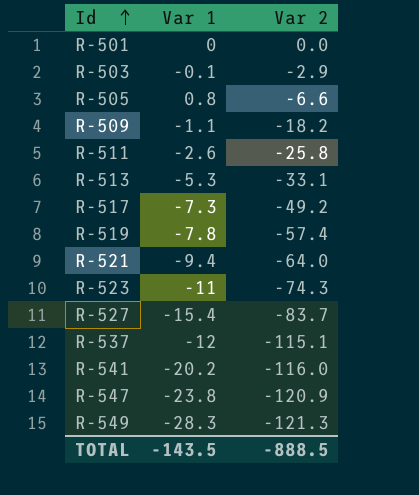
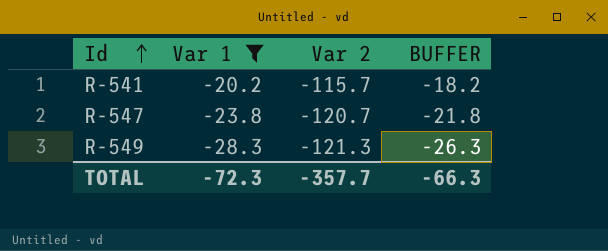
filter: none -> Var 1 <= -20.2
column BUFFER | formula: none -> [Var 1] + 2
R-541 | Var 2: -116.0 -> -115.7
R-547 | Var 2: -120.9 -> -120.7
TOTAL | Var 1: -143.5 -> -72.3
TOTAL | Var 2: -888.5 -> -357.7

